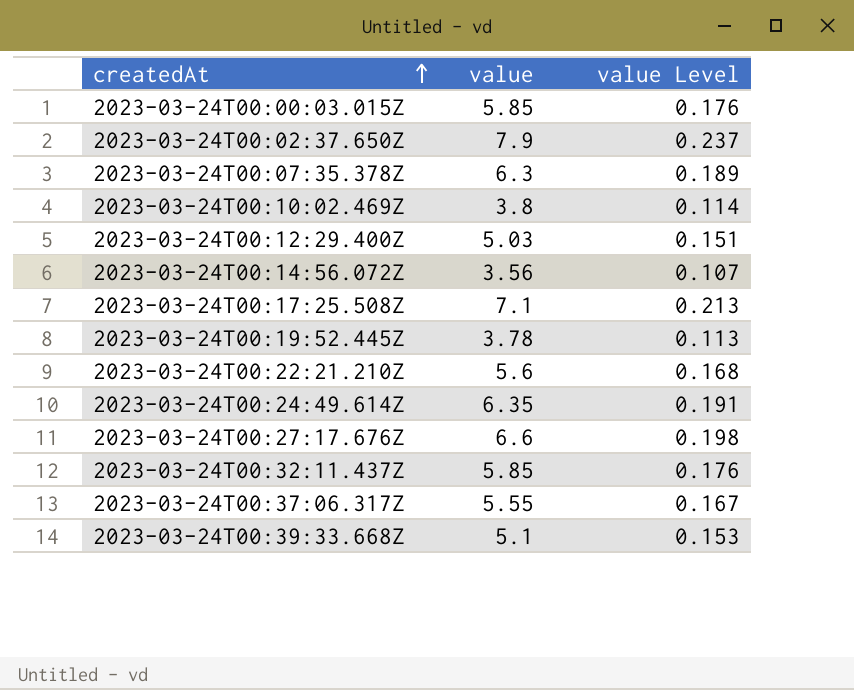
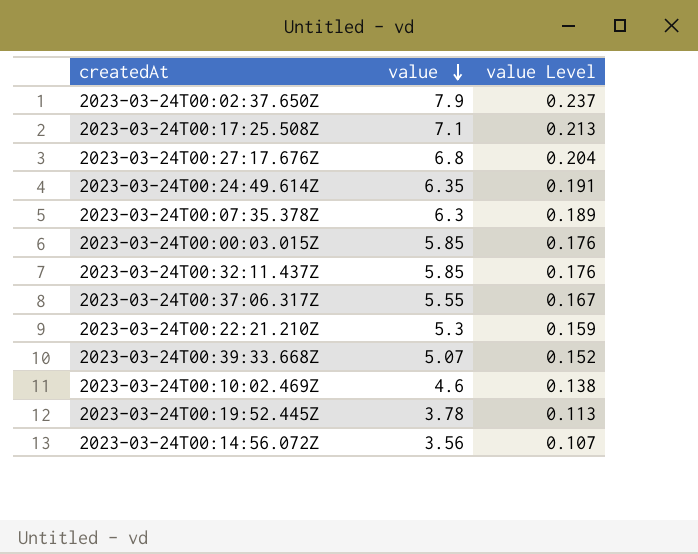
row order: createdAt ascending -> value descending
row 2023-03-24T00:12:29.400Z: 5.03 | 0.151 -> none
2023-03-24T00:27:17.676Z | value: 6.6 -> 6.8
2023-03-24T00:27:17.676Z | value Level: 0.198 -> 0.204
2023-03-24T00:22:21.210Z | value: 5.6 -> 5.3
2023-03-24T00:22:21.210Z | value Level: 0.168 -> 0.159
2023-03-24T00:39:33.668Z | value: 5.1 -> 5.07
2023-03-24T00:39:33.668Z | value Level: 0.153 -> 0.152
2023-03-24T00:10:02.469Z | value: 3.8 -> 4.6
2023-03-24T00:10:02.469Z | value Level: 0.114 -> 0.138

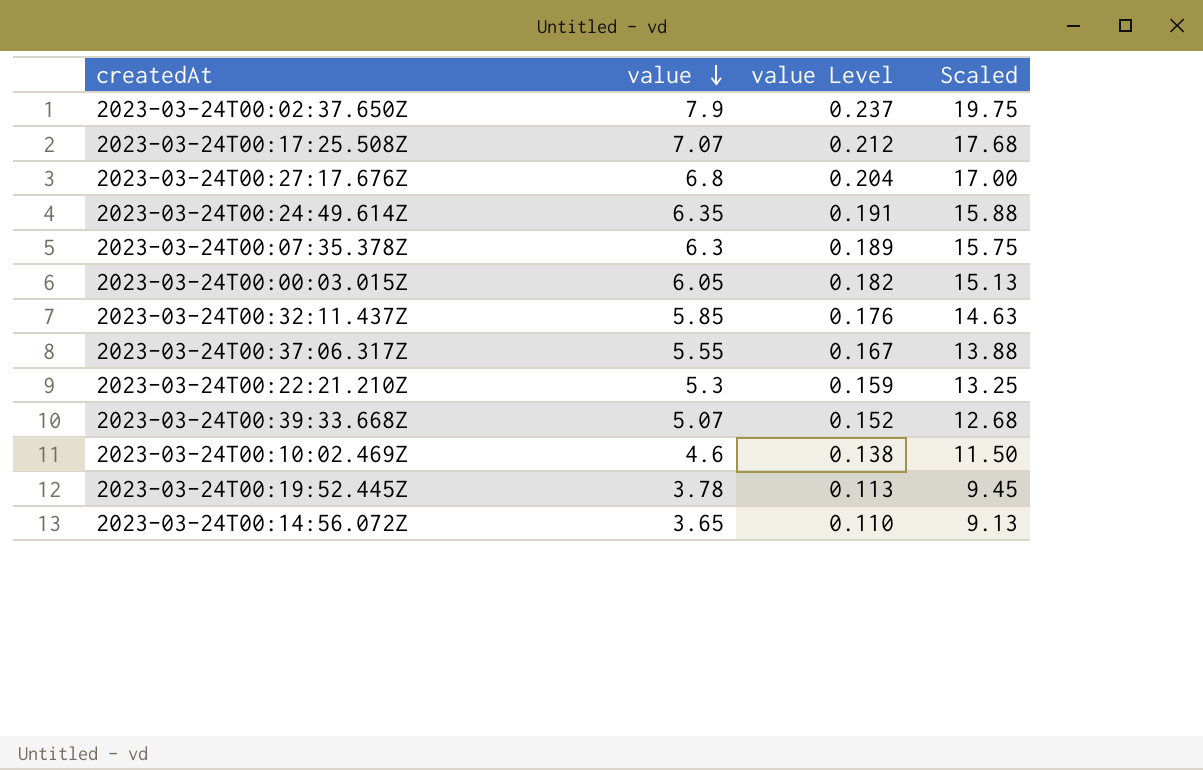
column Scaled | formula: none -> [value] * 2.5
2023-03-24T00:17:25.508Z | value: 7.1 -> 7.07
2023-03-24T00:17:25.508Z | value Level: 0.213 -> 0.212
2023-03-24T00:00:03.015Z | value: 5.85 -> 6.05
2023-03-24T00:00:03.015Z | value Level: 0.176 -> 0.182
2023-03-24T00:14:56.072Z | value: 3.56 -> 3.65
2023-03-24T00:14:56.072Z | value Level: 0.107 -> 0.110

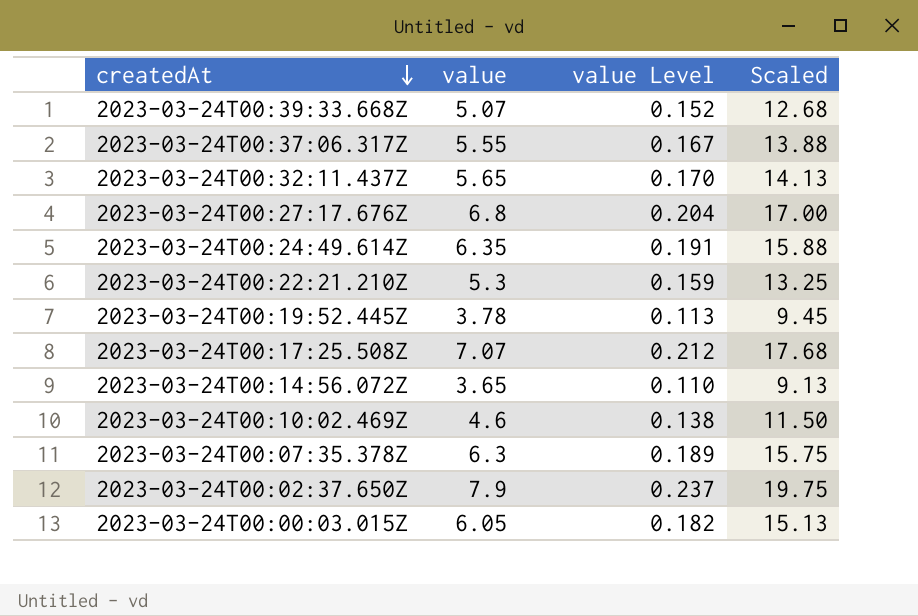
row order: value descending -> createdAt descending
2023-03-24T00:32:11.437Z | value: 5.85 -> 5.65
2023-03-24T00:32:11.437Z | value Level: 0.176 -> 0.170
2023-03-24T00:32:11.437Z | Scaled: 14.63 -> 14.13

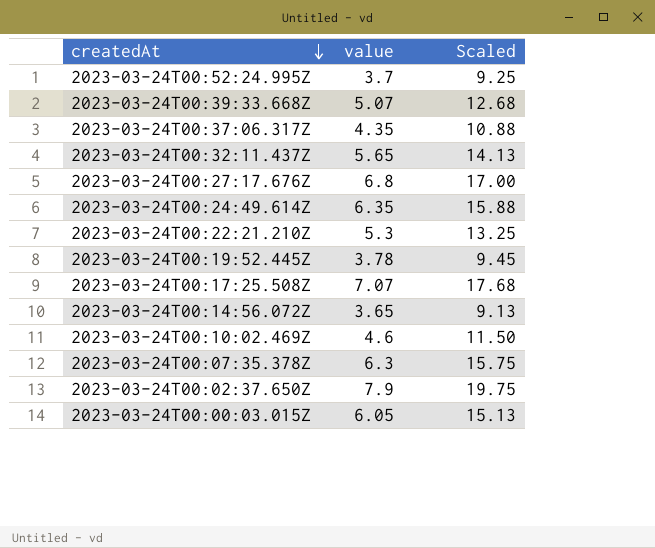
column value Level | formula: [value] * 0.03 -> none
row 2023-03-24T00:52:24.995Z: none -> 3.7 | 9.25
2023-03-24T00:37:06.317Z | value: 5.55 -> 4.35
2023-03-24T00:37:06.317Z | Scaled: 13.88 -> 10.88

